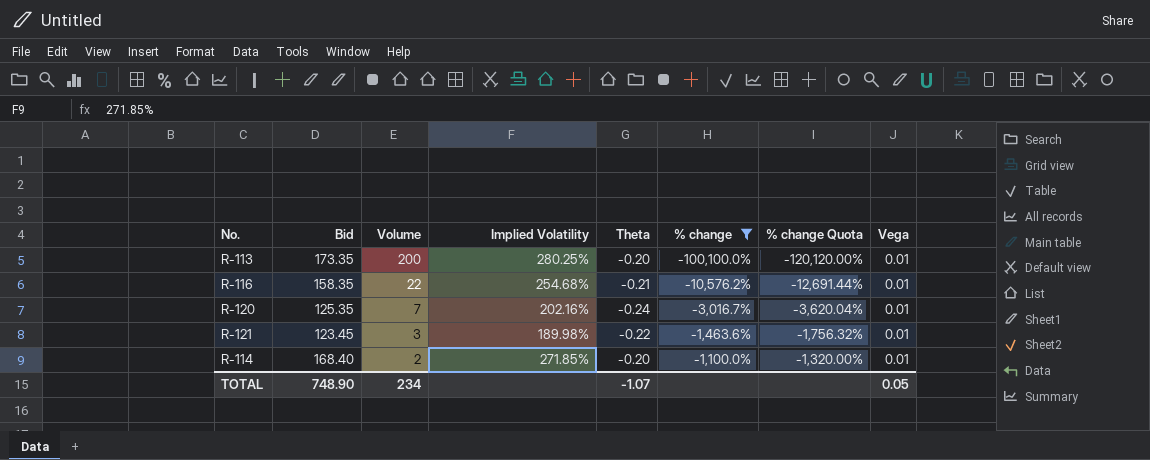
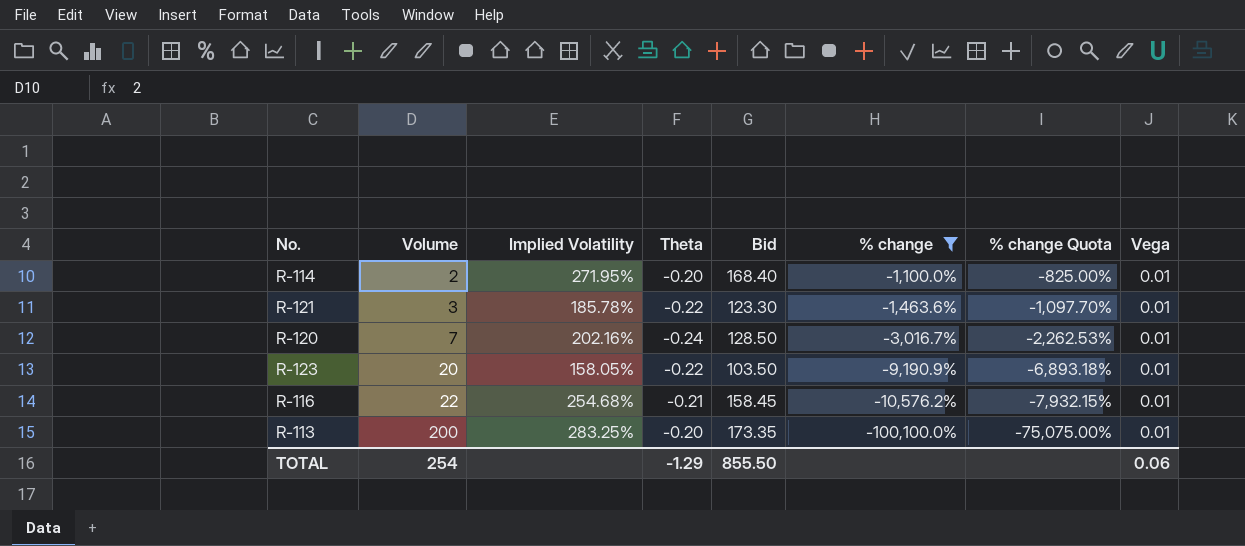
row order: Volume descending -> Volume ascending
column Bid | position: 2 -> 5
column % change Quota | formula: [% change] * 1.2 -> [% change] * 0.75
R-114 | Implied Volatility: 271.85% -> 271.95%
R-121 | Implied Volatility: 189.98% -> 185.78%
R-121 | Bid: 123.45 -> 123.30
R-120 | Bid: 125.35 -> 128.50
row R-123: none -> 20 | 158.05% | -0.22 | 103.50 | -9,190.9% | -6,893.18% | 0.01
R-116 | Bid: 158.35 -> 158.45
R-113 | Implied Volatility: 280.25% -> 283.25%
TOTAL | Volume: 234 -> 254
TOTAL | Theta: -1.07 -> -1.29
TOTAL | Bid: 748.90 -> 855.50
TOTAL | Vega: 0.05 -> 0.06

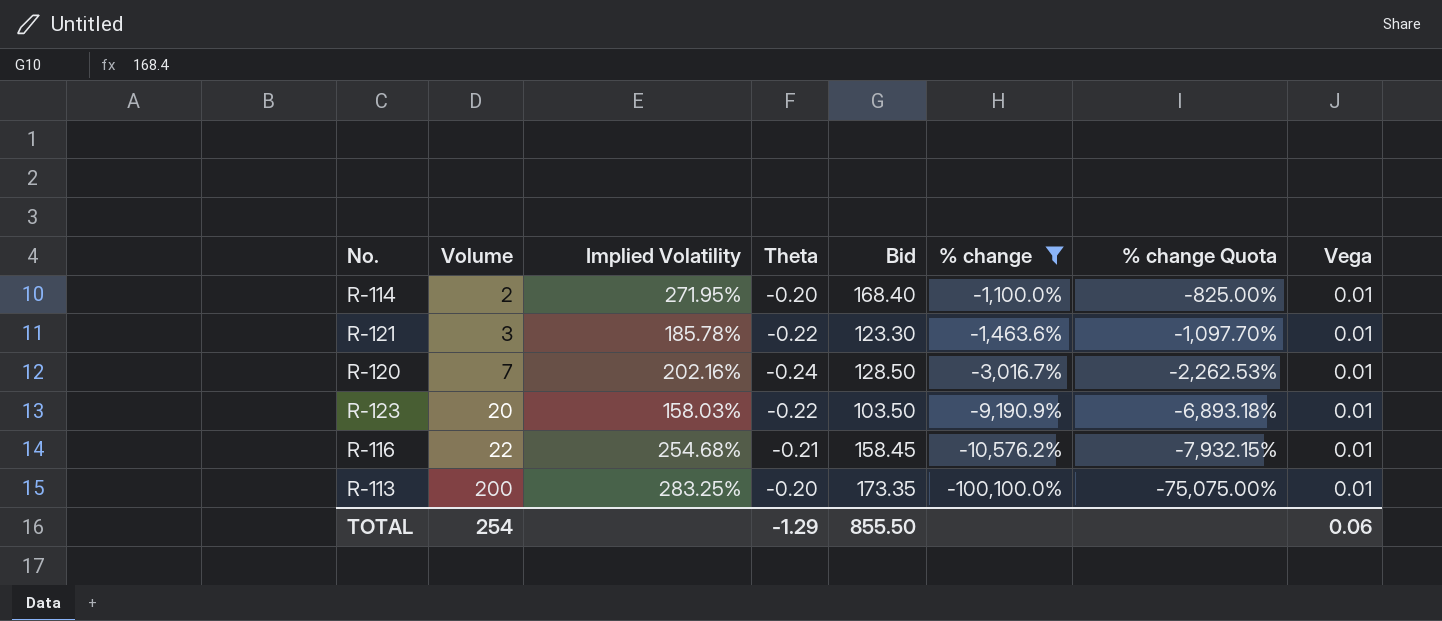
R-123 | Implied Volatility: 158.05% -> 158.03%

